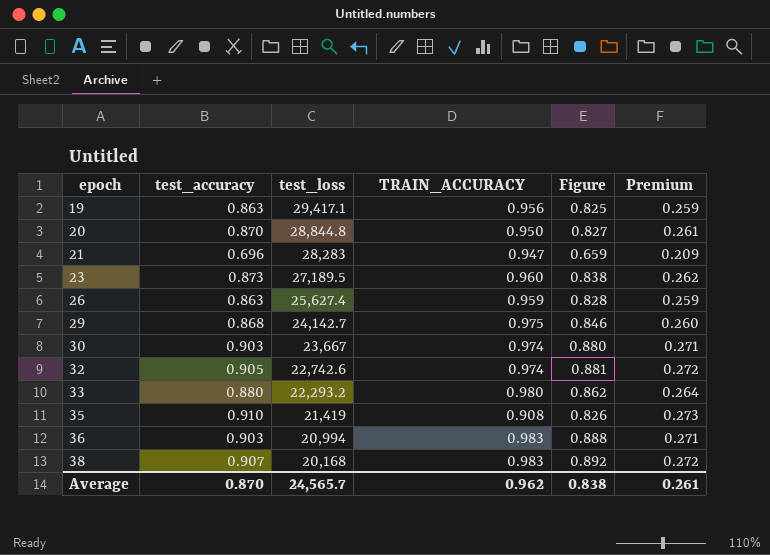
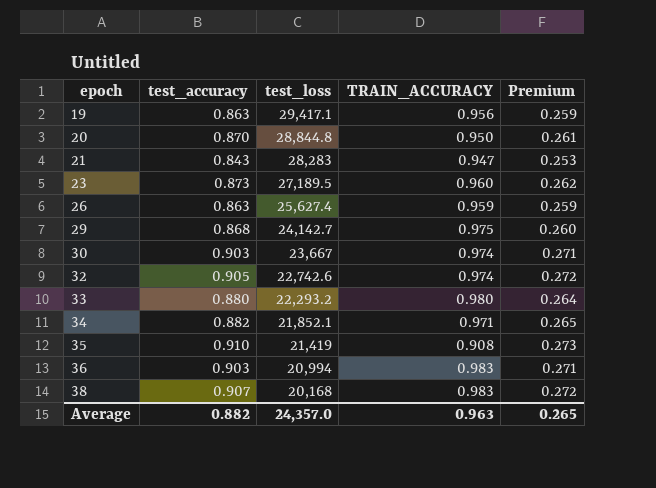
column Figure | formula: [test_accuracy] * [TRAIN_ACCURACY] -> none
21 | test_accuracy: 0.696 -> 0.843
21 | Premium: 0.209 -> 0.253
row 34: none -> 0.882 | 21,852.1 | 0.971 | 0.265
Average | test_accuracy: 0.870 -> 0.882
Average | test_loss: 24,565.7 -> 24,357.0
Average | TRAIN_ACCURACY: 0.962 -> 0.963
Average | Premium: 0.261 -> 0.265

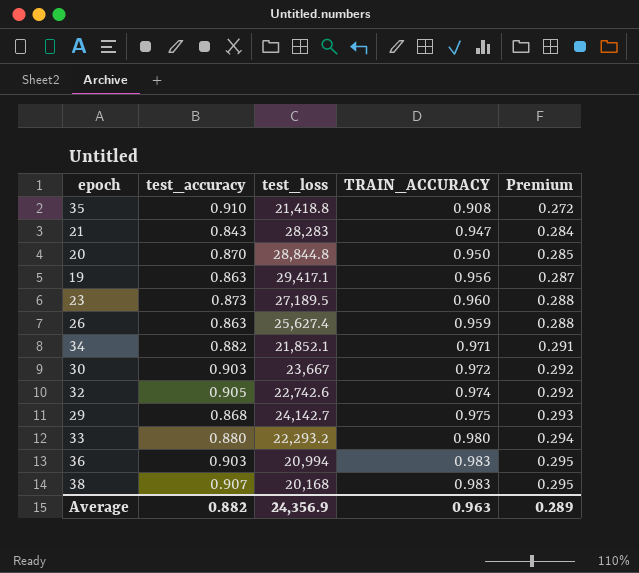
row order: epoch ascending -> Premium ascending
column Premium | formula: [test_accuracy] * 0.3 -> [TRAIN_ACCURACY] * 0.3
35 | test_loss: 21,419 -> 21,418.8
30 | TRAIN_ACCURACY: 0.974 -> 0.972
Average | test_loss: 24,357.0 -> 24,356.9
Average | Premium: 0.265 -> 0.289

